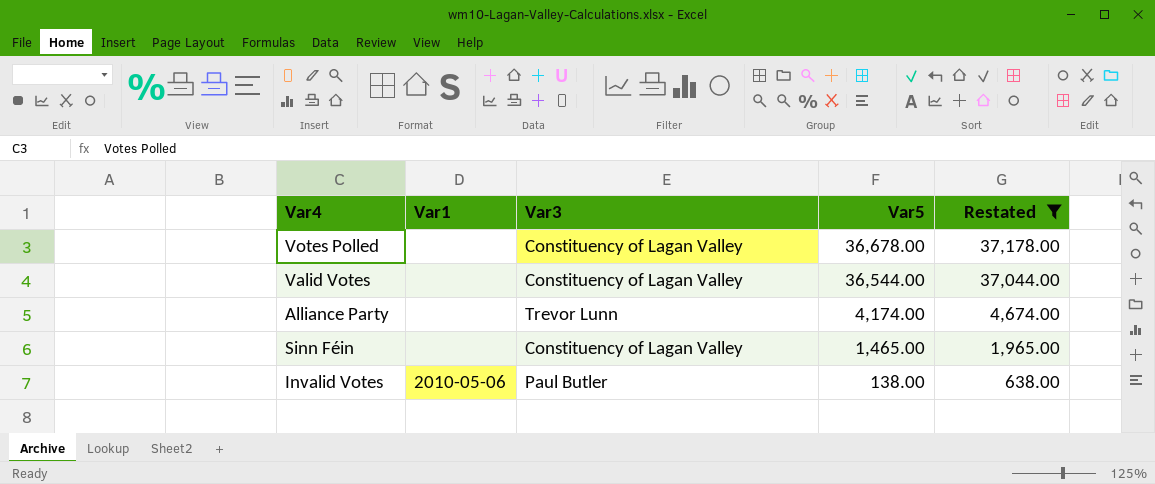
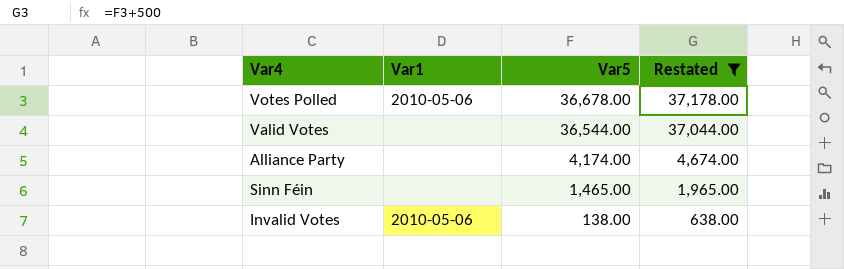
column Var3 | position: 3 -> none
Votes Polled | Var1: none -> 2010-05-06

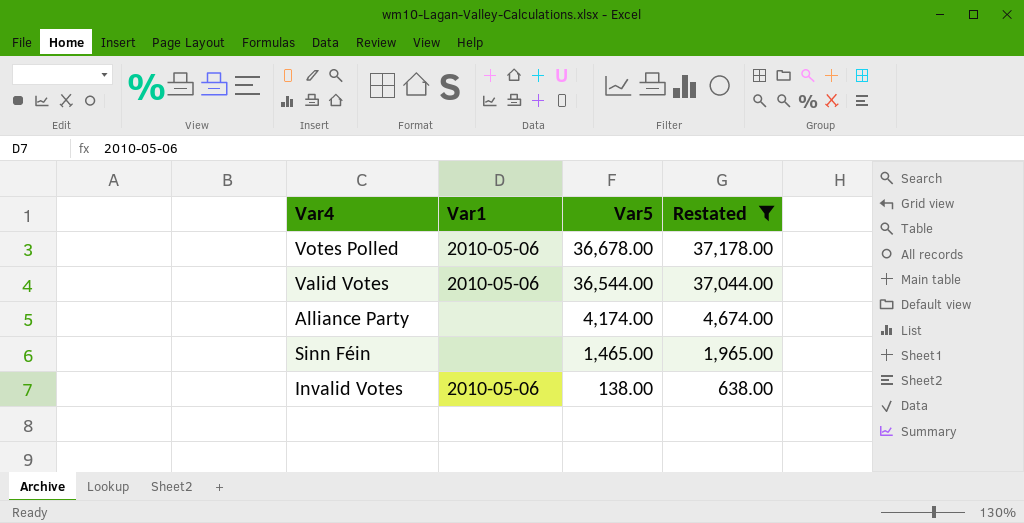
Valid Votes | Var1: none -> 2010-05-06

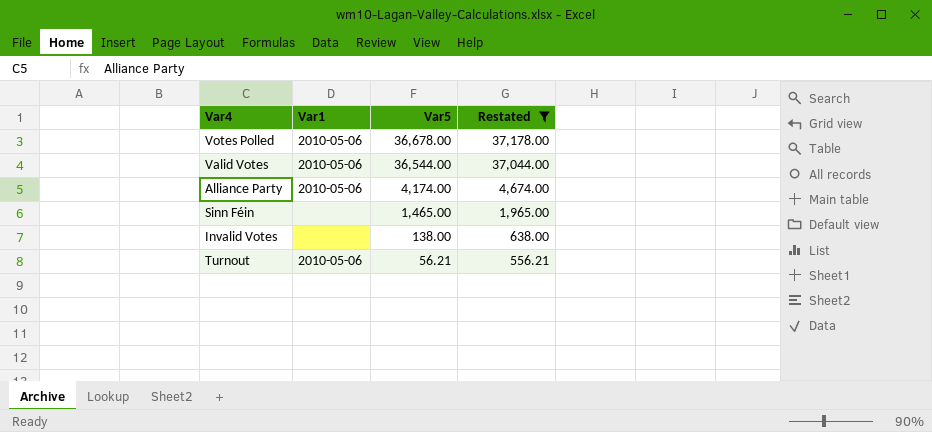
Alliance Party | Var1: none -> 2010-05-06
Invalid Votes | Var1: 2010-05-06 -> none
row Turnout: none -> 2010-05-06 | 56.21 | 556.21

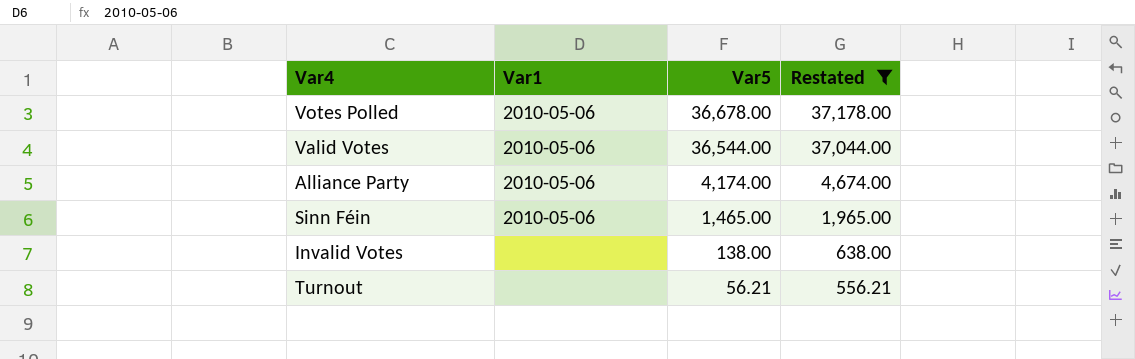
Sinn Féin | Var1: none -> 2010-05-06
Turnout | Var1: 2010-05-06 -> none

